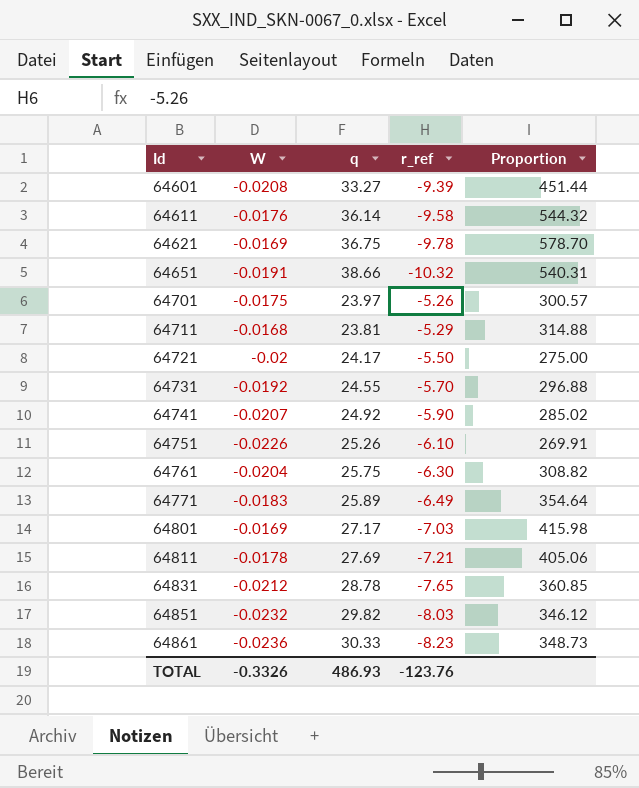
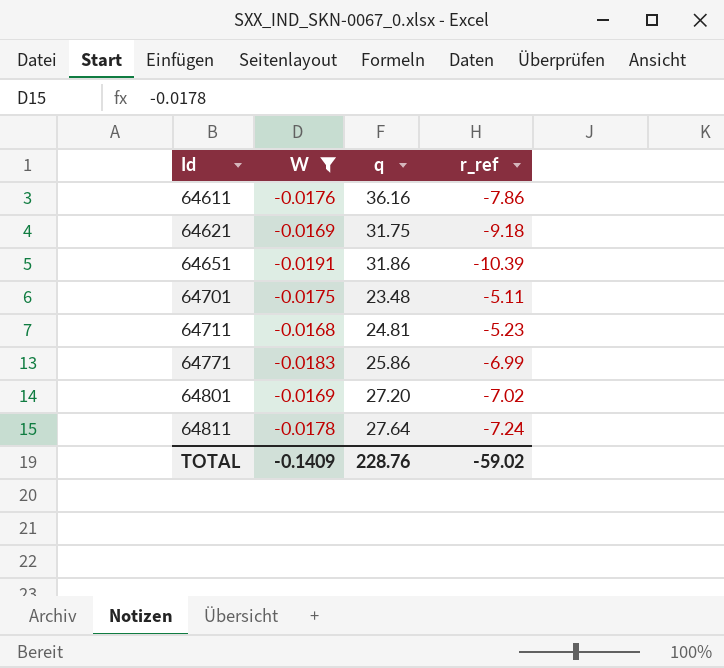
filter: none -> W >= -0.0191
column Proportion | formula: [r_ref] / [W] -> none
64611 | q: 36.14 -> 36.16
64611 | r_ref: -9.58 -> -7.86
64621 | q: 36.75 -> 31.75
64621 | r_ref: -9.78 -> -9.18
64651 | q: 38.66 -> 31.86
64651 | r_ref: -10.32 -> -10.39
64701 | q: 23.97 -> 23.48
64701 | r_ref: -5.26 -> -5.11
64711 | q: 23.81 -> 24.81
64711 | r_ref: -5.29 -> -5.23
64771 | q: 25.89 -> 25.86
64771 | r_ref: -6.49 -> -6.99
64801 | q: 27.17 -> 27.20
64801 | r_ref: -7.03 -> -7.02
64811 | q: 27.69 -> 27.64
64811 | r_ref: -7.21 -> -7.24
TOTAL | W: -0.3326 -> -0.1409
TOTAL | q: 486.93 -> 228.76
TOTAL | r_ref: -123.76 -> -59.02

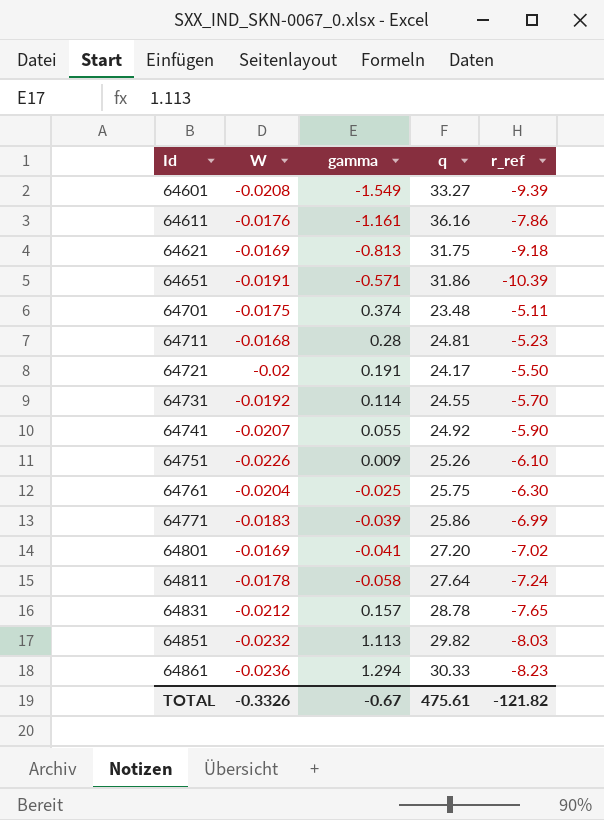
filter: W >= -0.0191 -> none
column gamma | position: none -> 3
TOTAL | W: -0.1409 -> -0.3326
TOTAL | q: 228.76 -> 475.61
TOTAL | r_ref: -59.02 -> -121.82

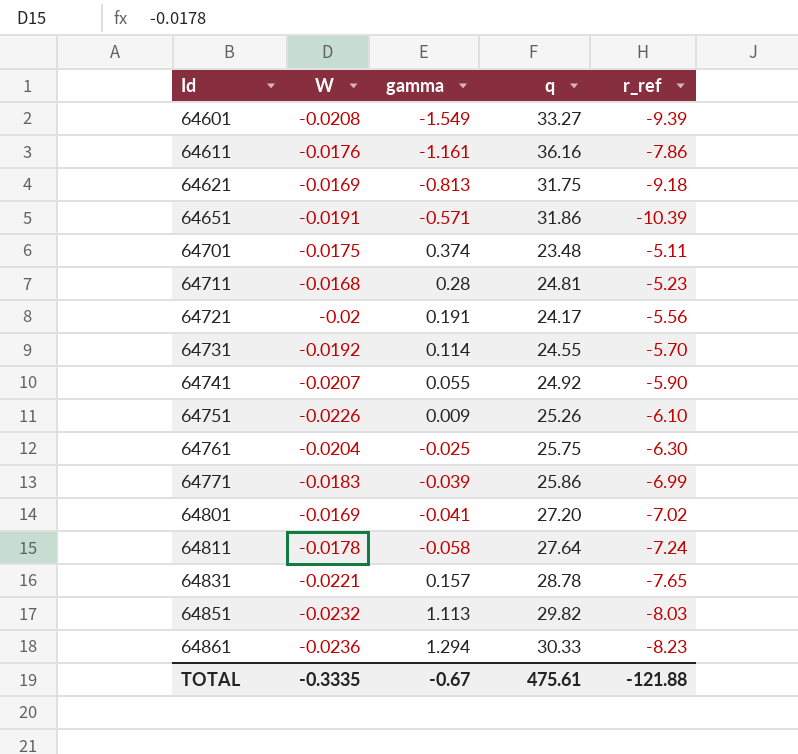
64721 | r_ref: -5.50 -> -5.56
64831 | W: -0.0212 -> -0.0221
TOTAL | W: -0.3326 -> -0.3335
TOTAL | r_ref: -121.82 -> -121.88

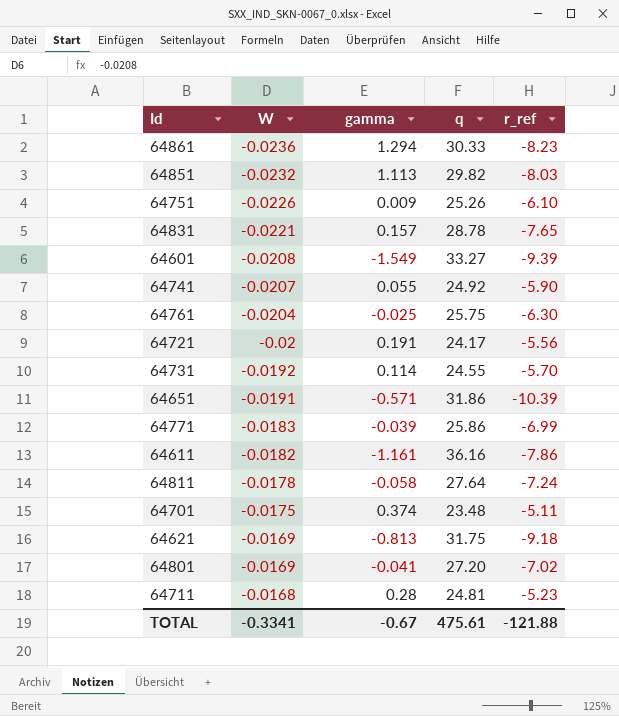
row order: Id ascending -> W ascending
64611 | W: -0.0176 -> -0.0182
TOTAL | W: -0.3335 -> -0.3341

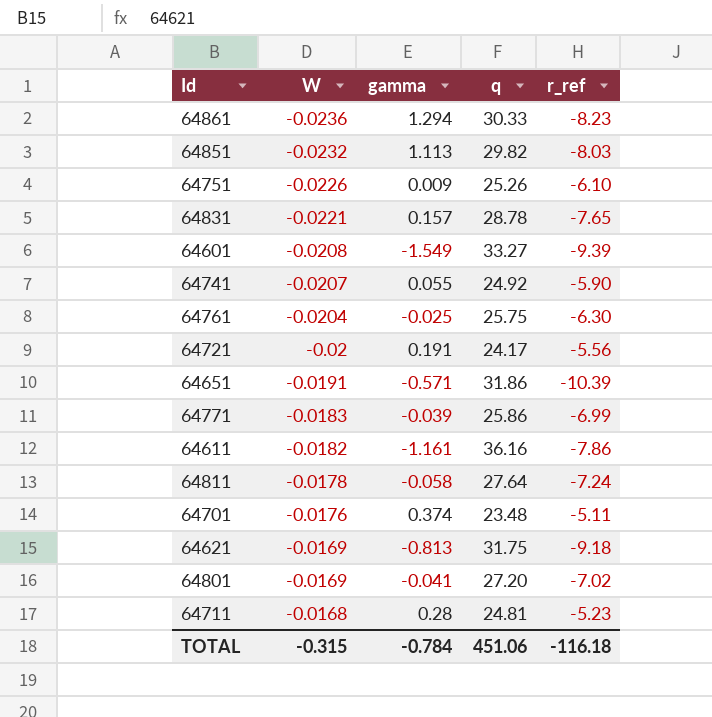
row 64731: -0.0192 | 0.114 | 24.55 | -5.70 -> none
64701 | W: -0.0175 -> -0.0176
TOTAL | W: -0.3341 -> -0.315
TOTAL | gamma: -0.67 -> -0.784
TOTAL | q: 475.61 -> 451.06
TOTAL | r_ref: -121.88 -> -116.18

